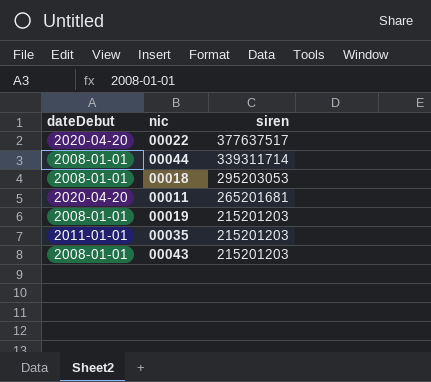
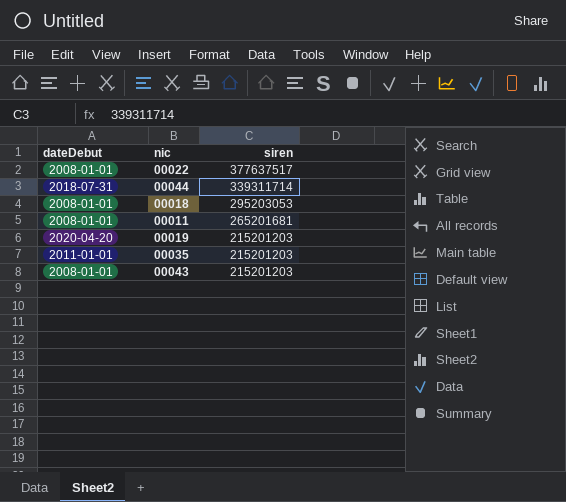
00022 | dateDebut: 2020-04-20 -> 2008-01-01
00044 | dateDebut: 2008-01-01 -> 2018-07-31
00011 | dateDebut: 2020-04-20 -> 2008-01-01
00019 | dateDebut: 2008-01-01 -> 2020-04-20

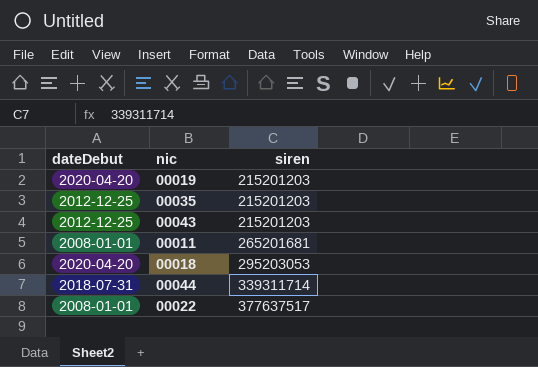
row order: siren descending -> siren ascending
00035 | dateDebut: 2011-01-01 -> 2012-12-25
00043 | dateDebut: 2008-01-01 -> 2012-12-25
00018 | dateDebut: 2008-01-01 -> 2020-04-20

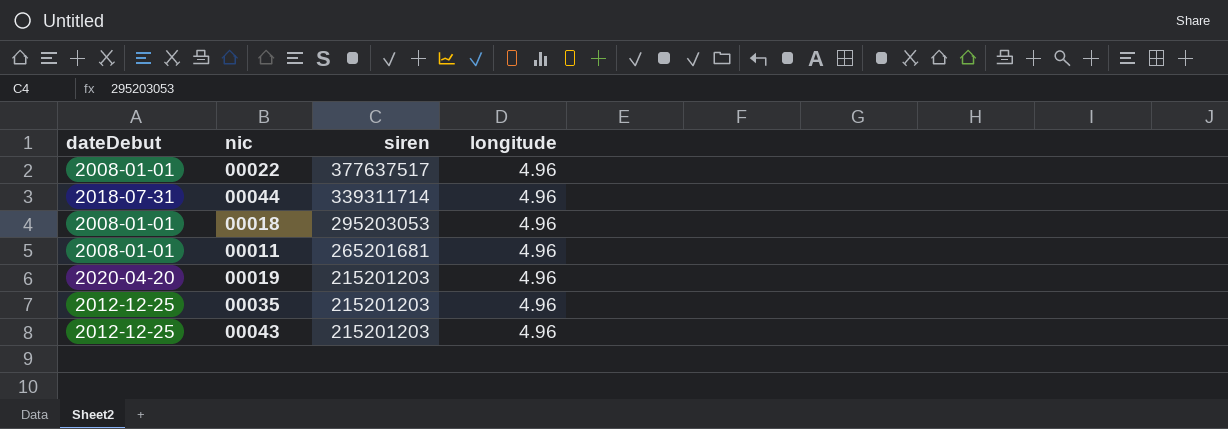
row order: siren ascending -> siren descending
column longitude | position: none -> 4
00018 | dateDebut: 2020-04-20 -> 2008-01-01

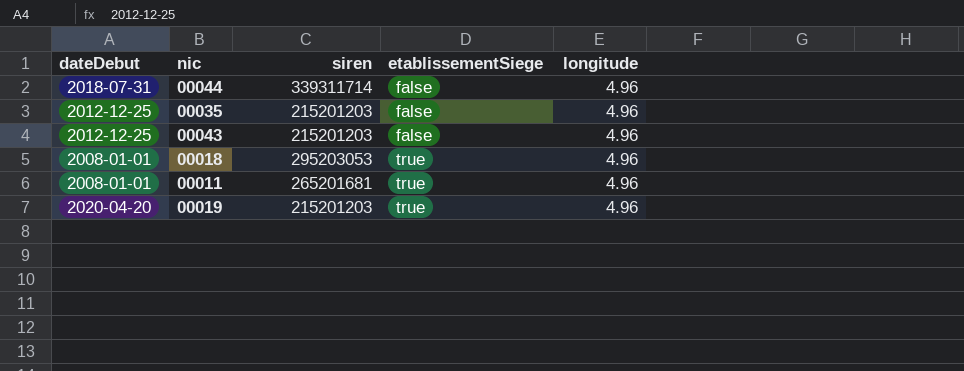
row order: siren descending -> etablissementSiege ascending
column etablissementSiege | position: none -> 4
row 00022: 2008-01-01 | 377637517 | 4.96 -> none

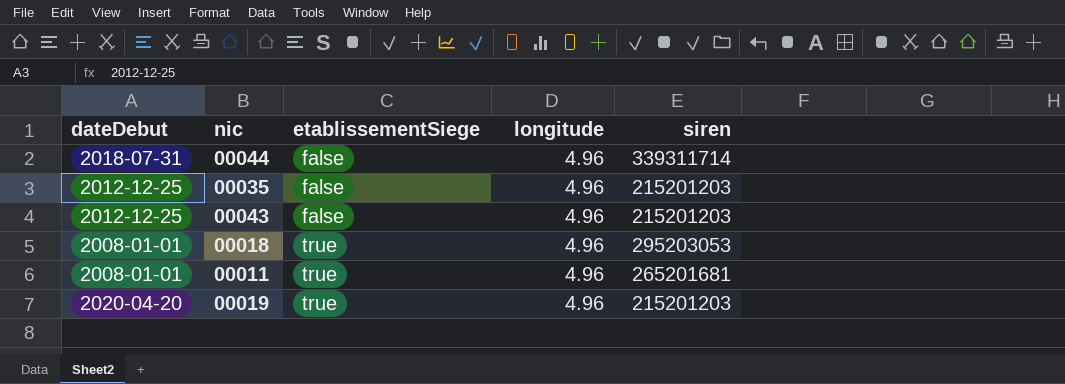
column siren | position: 3 -> 5

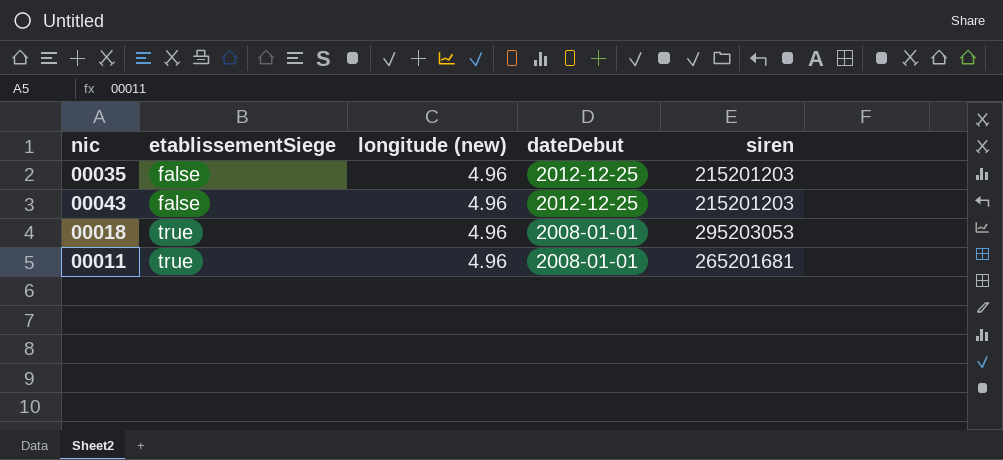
column name: longitude -> longitude (new)
column dateDebut | position: 1 -> 4
row 00044: 2018-07-31 | false | 4.96 | 339311714 -> none
row 00019: 2020-04-20 | true | 4.96 | 215201203 -> none

